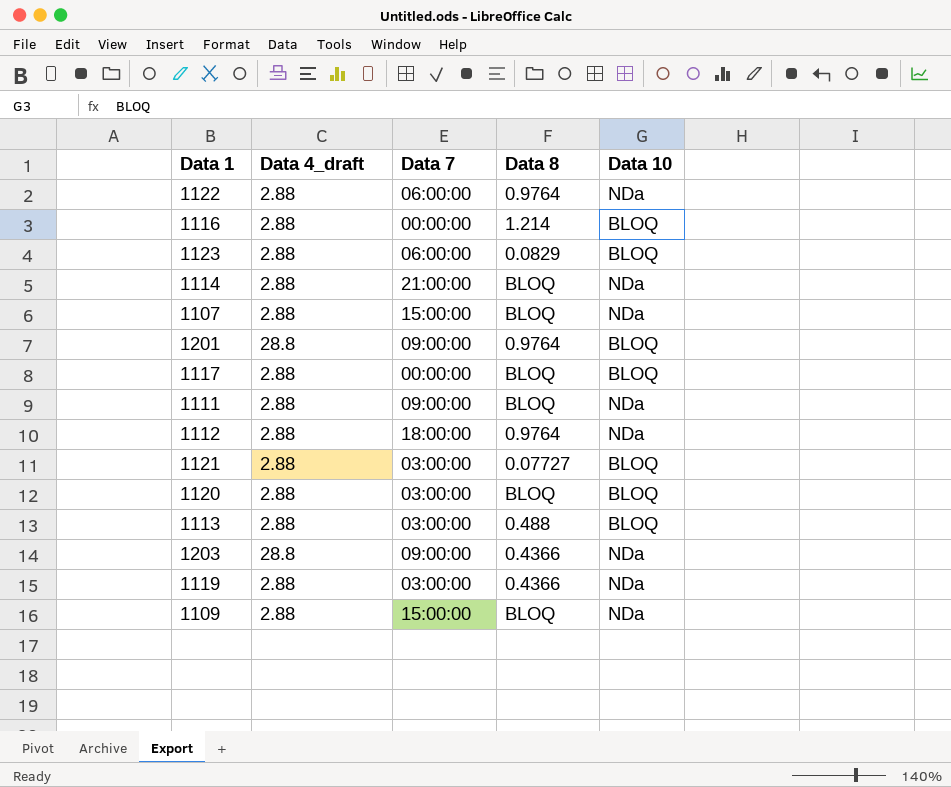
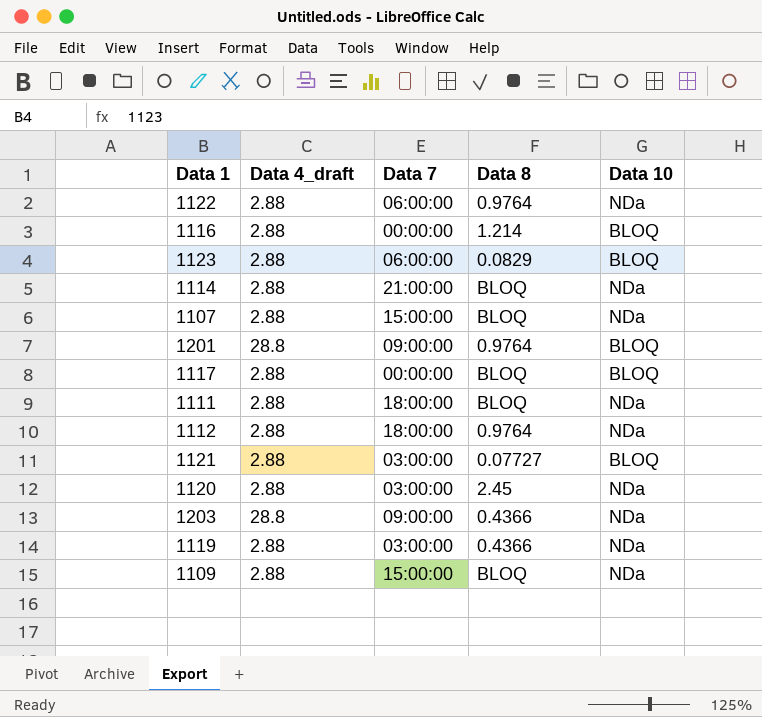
row 1113: 2.88 | 03:00:00 | 0.488 | BLOQ -> none
1111 | Data 7: 09:00:00 -> 18:00:00
1120 | Data 8: BLOQ -> 2.45
1120 | Data 10: BLOQ -> NDa

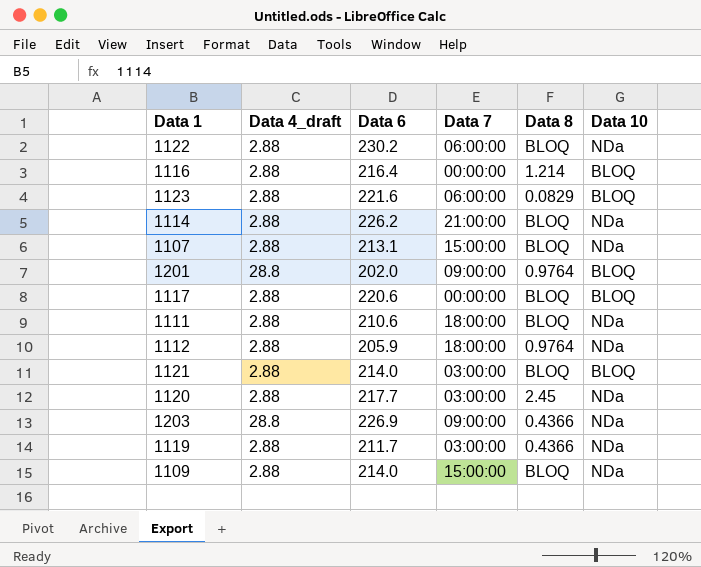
column Data 6 | position: none -> 3
1122 | Data 8: 0.9764 -> BLOQ
1121 | Data 8: 0.07727 -> BLOQ

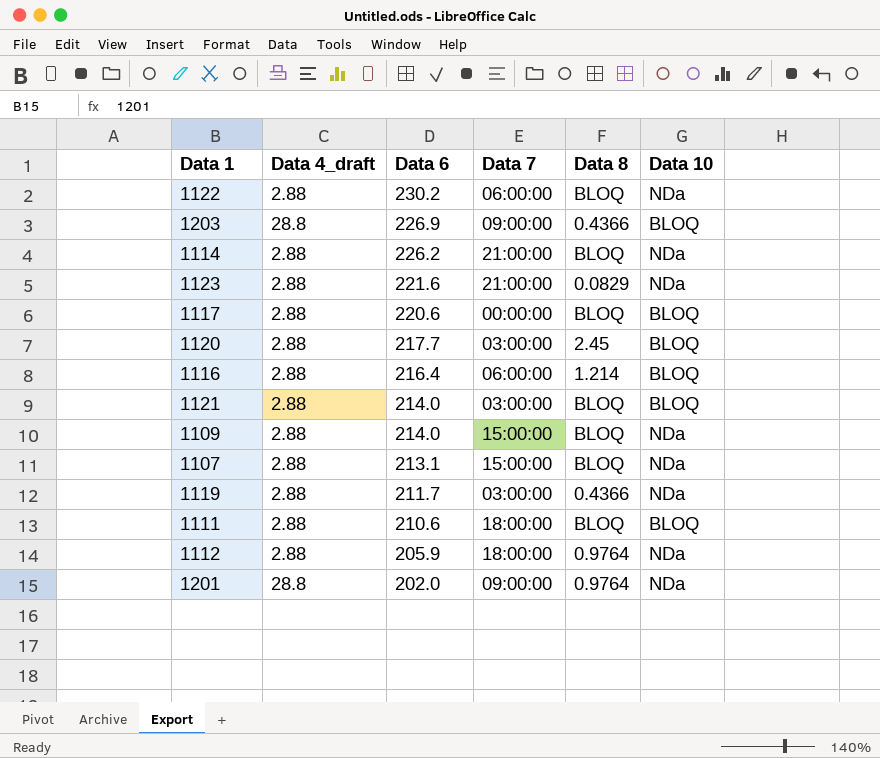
row order: none -> Data 6 descending
1203 | Data 10: NDa -> BLOQ
1123 | Data 7: 06:00:00 -> 21:00:00
1123 | Data 10: BLOQ -> NDa
1120 | Data 10: NDa -> BLOQ
1116 | Data 7: 00:00:00 -> 06:00:00
1111 | Data 10: NDa -> BLOQ
1201 | Data 10: BLOQ -> NDa

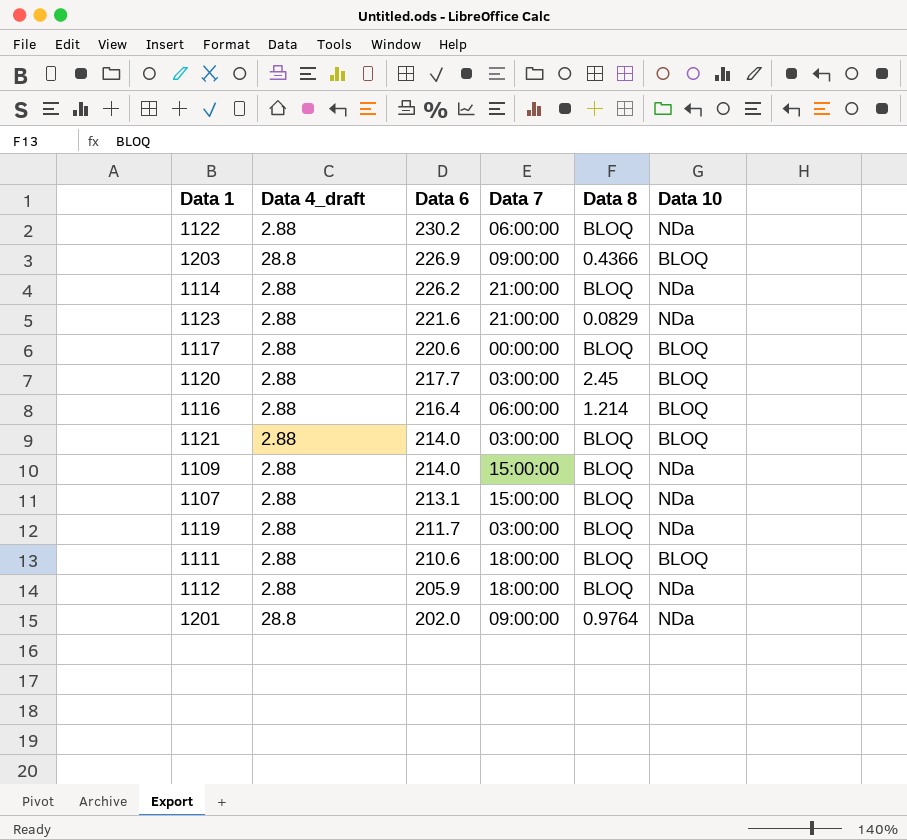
1119 | Data 8: 0.4366 -> BLOQ
1112 | Data 8: 0.9764 -> BLOQ

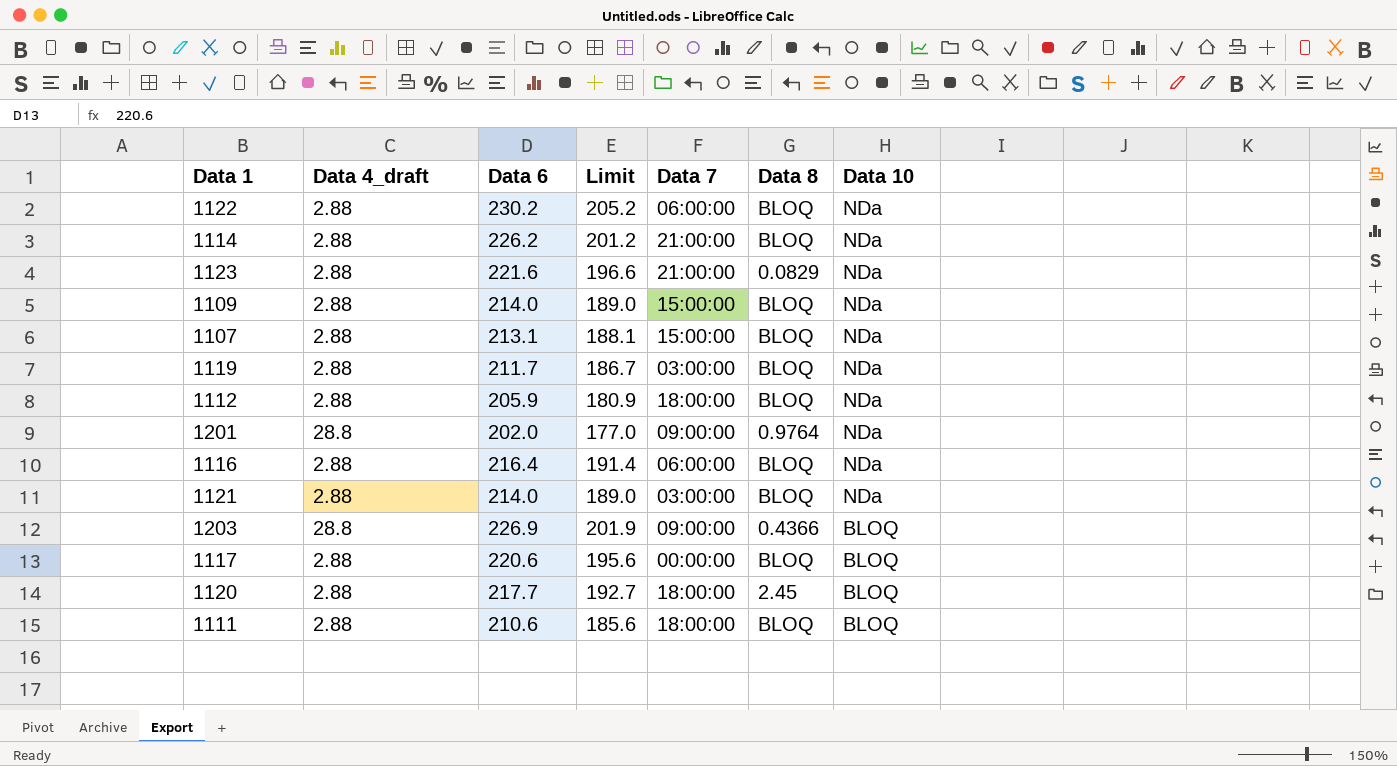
row order: Data 6 descending -> Data 10 descending
column Limit | formula: none -> [Data 6] - 25
1116 | Data 8: 1.214 -> BLOQ
1116 | Data 10: BLOQ -> NDa
1121 | Data 10: BLOQ -> NDa
1120 | Data 7: 03:00:00 -> 18:00:00

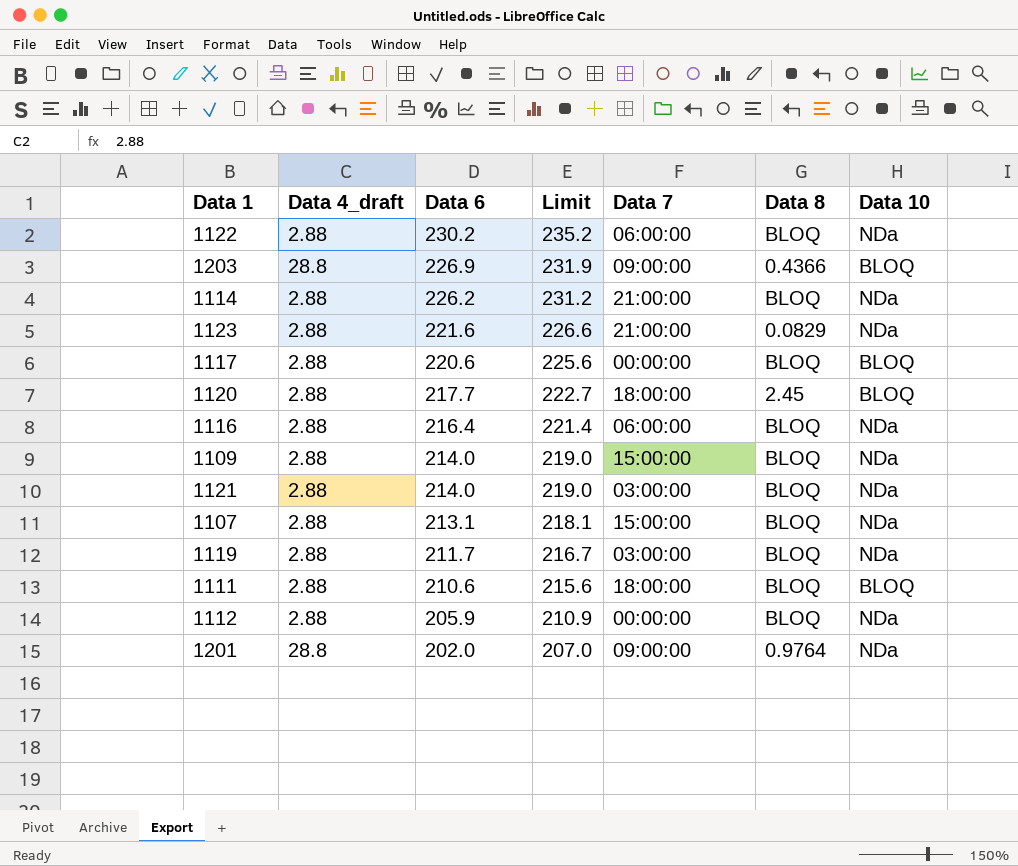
row order: Data 10 descending -> Data 6 descending
column Limit | formula: [Data 6] - 25 -> [Data 6] + 5
1112 | Data 7: 18:00:00 -> 00:00:00

